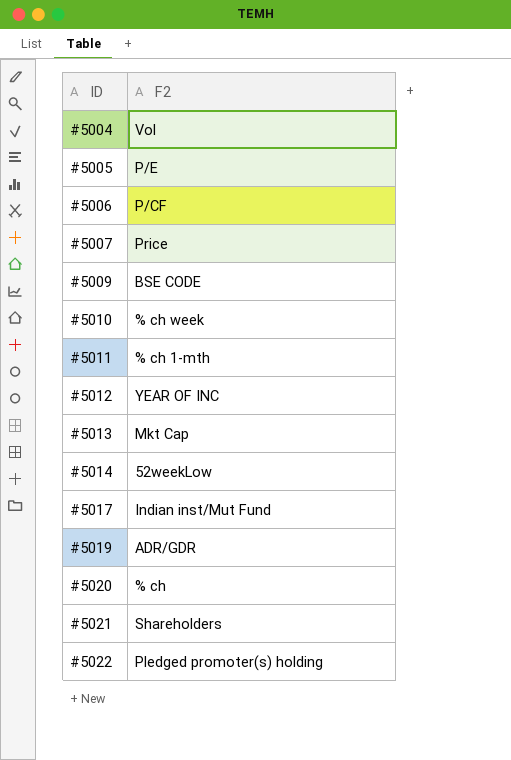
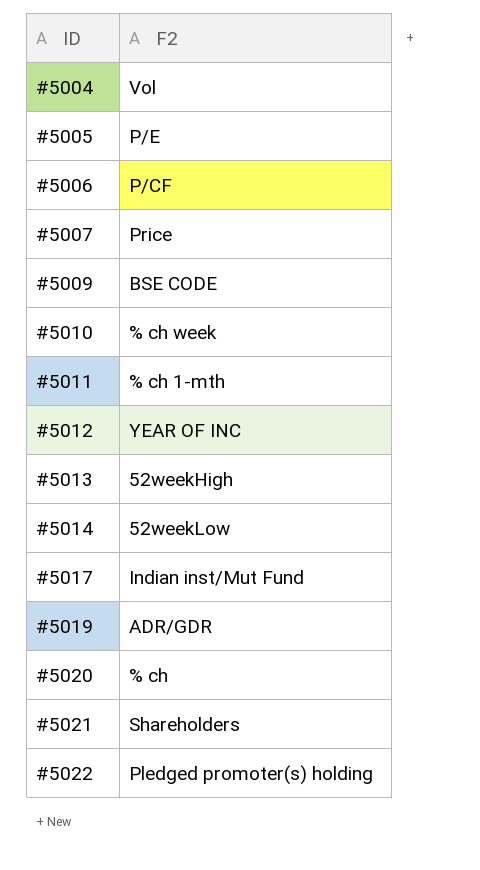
#5013 | F2: Mkt Cap -> 52weekHigh

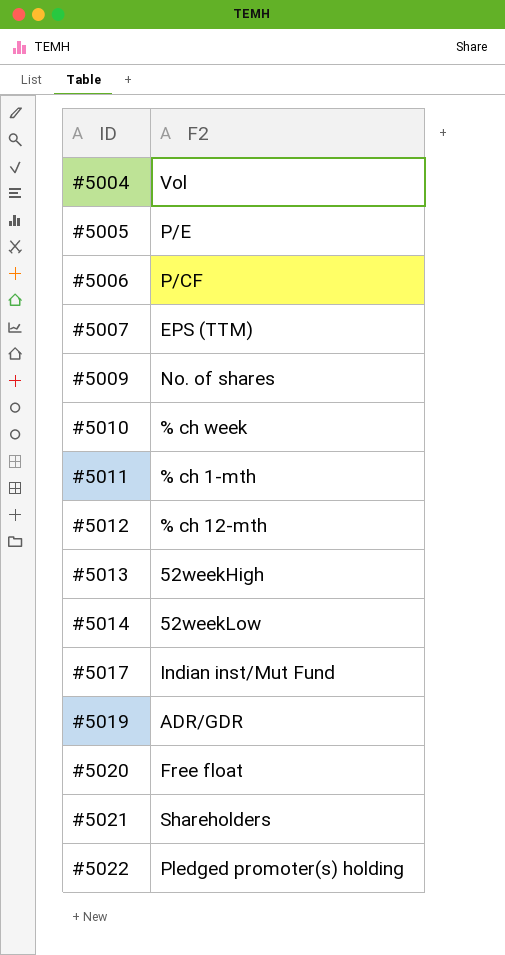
#5007 | F2: Price -> EPS (TTM)
#5009 | F2: BSE CODE -> No. of shares
#5012 | F2: YEAR OF INC -> % ch 12-mth
#5020 | F2: % ch -> Free float

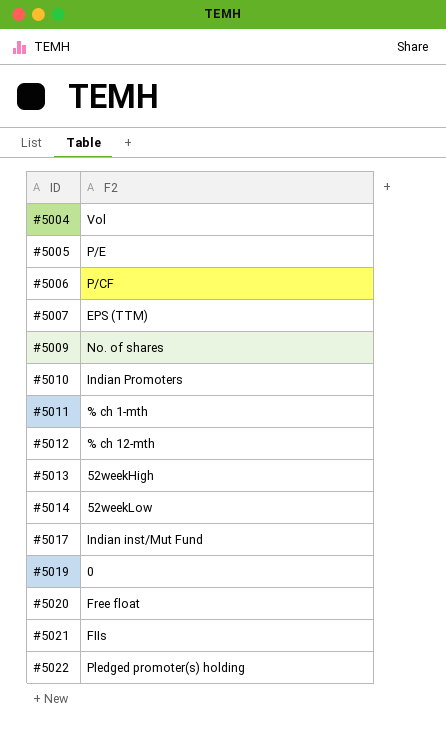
#5010 | F2: % ch week -> Indian Promoters
#5019 | F2: ADR/GDR -> 0
#5021 | F2: Shareholders -> FIIs

